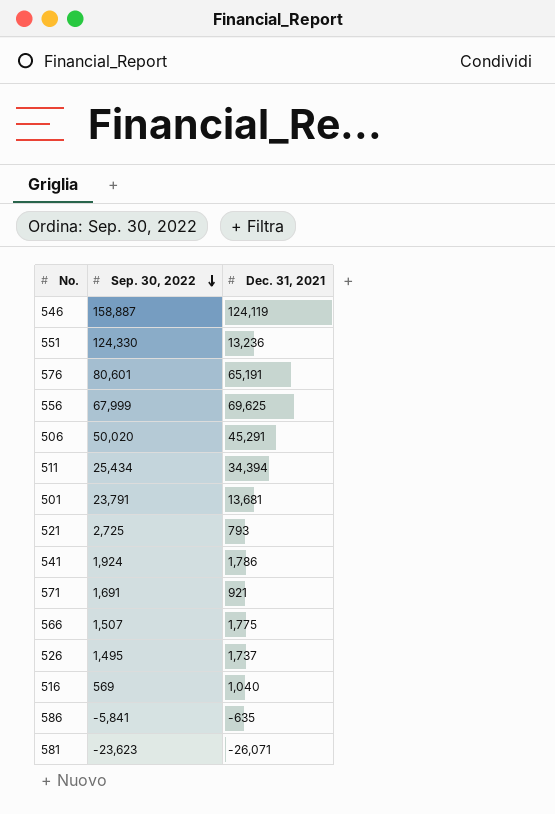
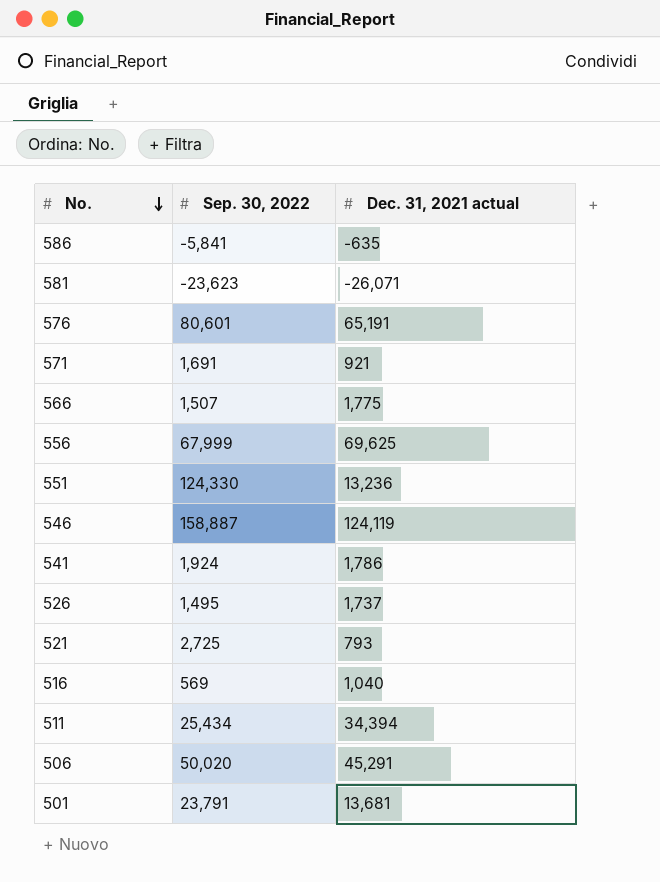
row order: Sep. 30, 2022 descending -> No. descending
column name: Dec. 31, 2021 -> Dec. 31, 2021 actual

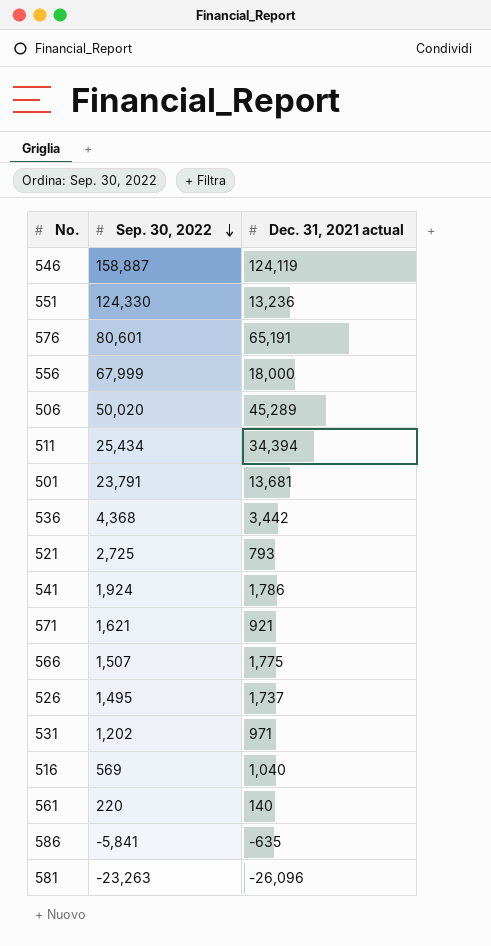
row order: No. descending -> Sep. 30, 2022 descending
556 | Dec. 31, 2021 actual: 69,625 -> 18,000
506 | Dec. 31, 2021 actual: 45,291 -> 45,289
row 536: none -> 4,368 | 3,442
571 | Sep. 30, 2022: 1,691 -> 1,621
row 531: none -> 1,202 | 971
row 561: none -> 220 | 140
581 | Sep. 30, 2022: -23,623 -> -23,263
581 | Dec. 31, 2021 actual: -26,071 -> -26,096

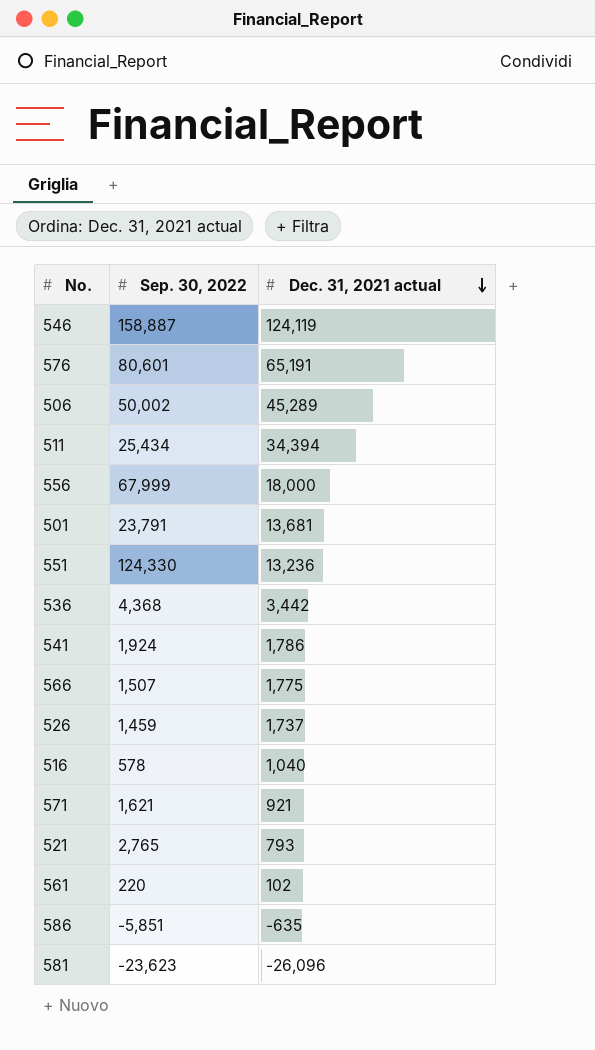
row order: Sep. 30, 2022 descending -> Dec. 31, 2021 actual descending
row 531: 1,202 | 971 -> none
506 | Sep. 30, 2022: 50,020 -> 50,002
526 | Sep. 30, 2022: 1,495 -> 1,459
516 | Sep. 30, 2022: 569 -> 578
521 | Sep. 30, 2022: 2,725 -> 2,765
561 | Dec. 31, 2021 actual: 140 -> 102
586 | Sep. 30, 2022: -5,841 -> -5,851
581 | Sep. 30, 2022: -23,263 -> -23,623

